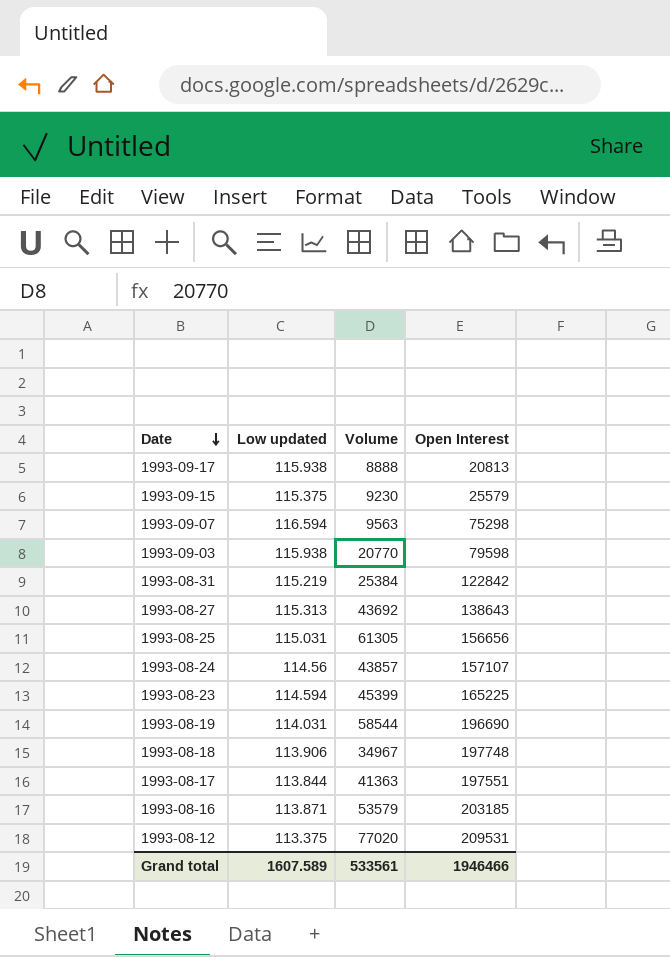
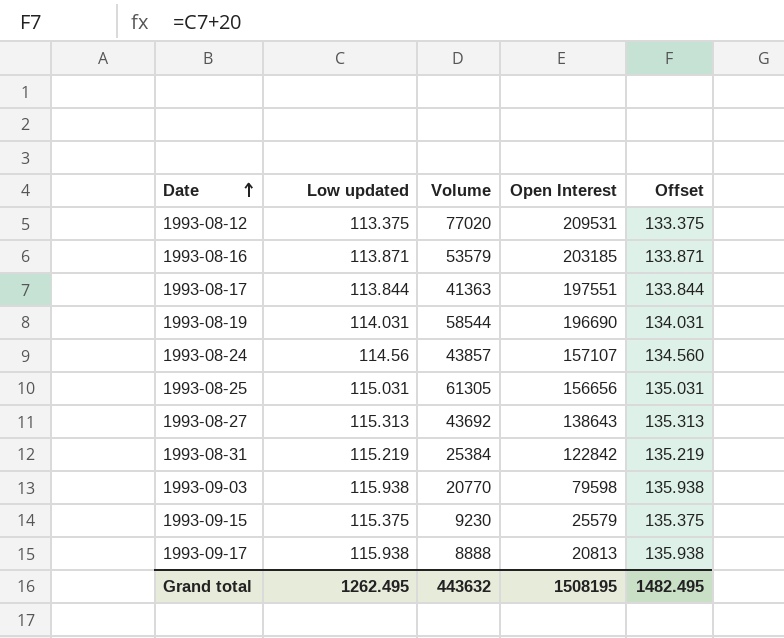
row order: Date descending -> Date ascending
column Offset | formula: none -> [Low updated] + 20
row 1993-09-07: 116.594 | 9563 | 75298 -> none
row 1993-08-23: 114.594 | 45399 | 165225 -> none
row 1993-08-18: 113.906 | 34967 | 197748 -> none
Grand total | Low updated: 1607.589 -> 1262.495
Grand total | Volume: 533561 -> 443632
Grand total | Open Interest: 1946466 -> 1508195

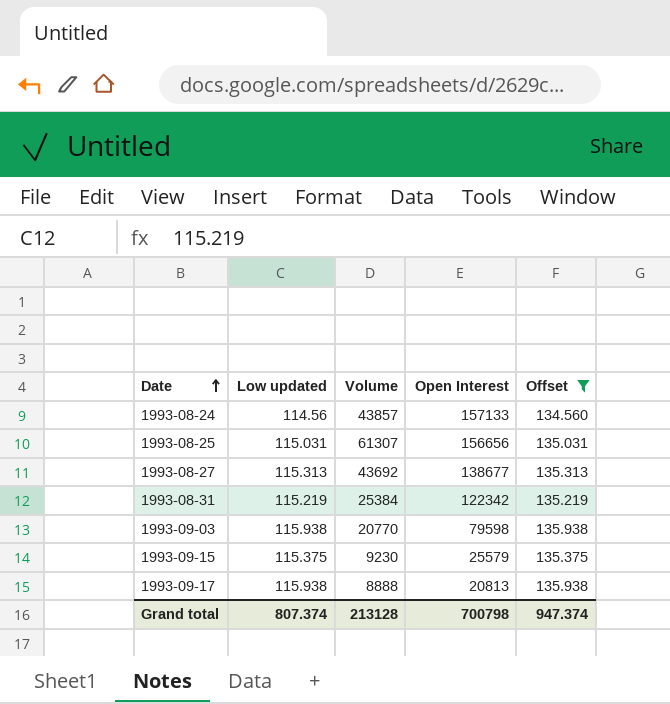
filter: none -> Offset >= 134.560
1993-08-24 | Open Interest: 157107 -> 157133
1993-08-25 | Volume: 61305 -> 61307
1993-08-27 | Open Interest: 138643 -> 138677
1993-08-31 | Open Interest: 122842 -> 122342
Grand total | Low updated: 1262.495 -> 807.374
Grand total | Volume: 443632 -> 213128
Grand total | Open Interest: 1508195 -> 700798
Grand total | Offset: 1482.495 -> 947.374

